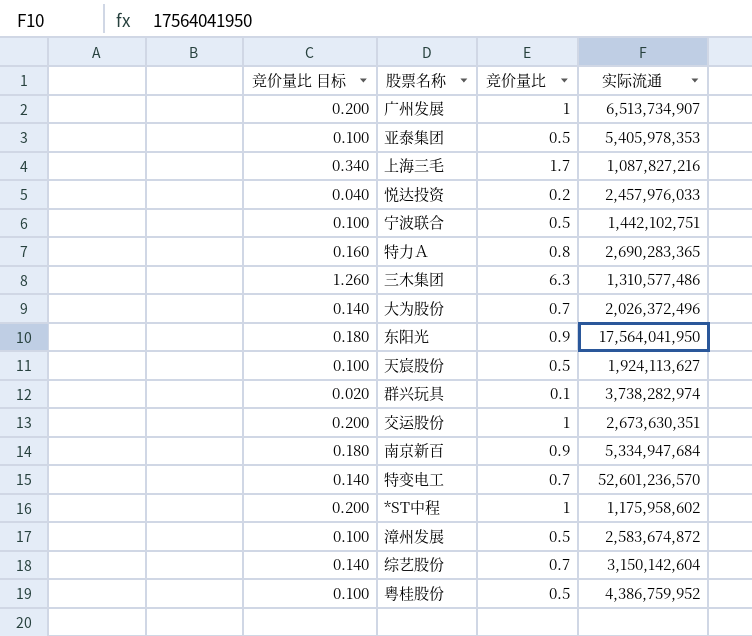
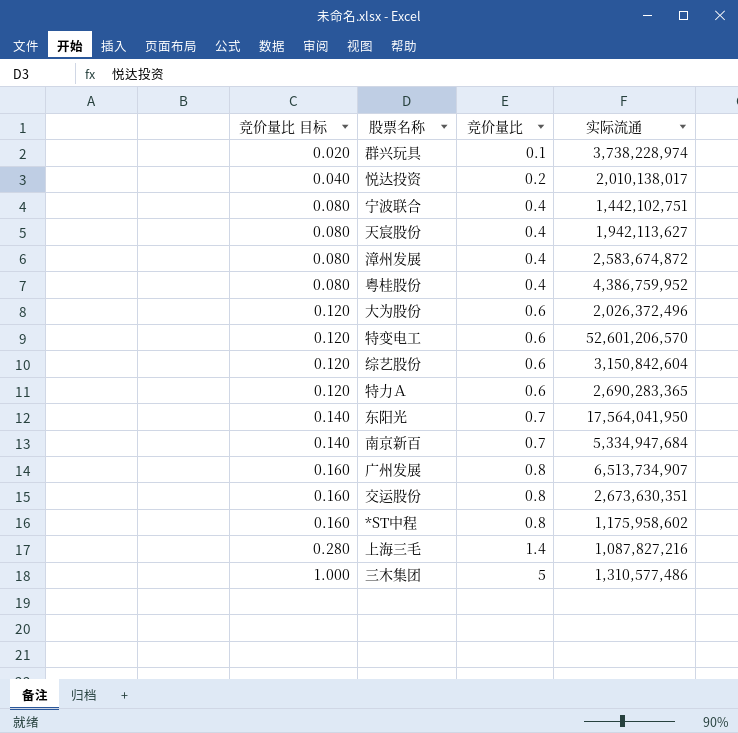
row order: none -> 竞价量比 目标 ascending
row 亚泰集团: 0.100 | 0.5 | 5,405,978,353 -> none
群兴玩具 | 实际流通: 3,738,282,974 -> 3,738,228,974
悦达投资 | 实际流通: 2,457,976,033 -> 2,010,138,017
宁波联合 | 竞价量比 目标: 0.100 -> 0.080
宁波联合 | 竞价量比: 0.5 -> 0.4
天宸股份 | 竞价量比 目标: 0.100 -> 0.080
天宸股份 | 竞价量比: 0.5 -> 0.4
天宸股份 | 实际流通: 1,924,113,627 -> 1,942,113,627
漳州发展 | 竞价量比 目标: 0.100 -> 0.080
漳州发展 | 竞价量比: 0.5 -> 0.4
粤桂股份 | 竞价量比 目标: 0.100 -> 0.080
粤桂股份 | 竞价量比: 0.5 -> 0.4
大为股份 | 竞价量比 目标: 0.140 -> 0.120
大为股份 | 竞价量比: 0.7 -> 0.6
特变电工 | 竞价量比 目标: 0.140 -> 0.120
特变电工 | 竞价量比: 0.7 -> 0.6
特变电工 | 实际流通: 52,601,236,570 -> 52,601,206,570
综艺股份 | 竞价量比 目标: 0.140 -> 0.120
综艺股份 | 竞价量比: 0.7 -> 0.6
综艺股份 | 实际流通: 3,150,142,604 -> 3,150,842,604
特力Ａ | 竞价量比 目标: 0.160 -> 0.120
特力Ａ | 竞价量比: 0.8 -> 0.6
东阳光 | 竞价量比 目标: 0.180 -> 0.140
东阳光 | 竞价量比: 0.9 -> 0.7
南京新百 | 竞价量比 目标: 0.180 -> 0.140
南京新百 | 竞价量比: 0.9 -> 0.7
广州发展 | 竞价量比 目标: 0.200 -> 0.160
广州发展 | 竞价量比: 1 -> 0.8
交运股份 | 竞价量比 目标: 0.200 -> 0.160
交运股份 | 竞价量比: 1 -> 0.8
*ST中程 | 竞价量比 目标: 0.200 -> 0.160
*ST中程 | 竞价量比: 1 -> 0.8
上海三毛 | 竞价量比 目标: 0.340 -> 0.280
上海三毛 | 竞价量比: 1.7 -> 1.4
三木集团 | 竞价量比 目标: 1.260 -> 1.000
三木集团 | 竞价量比: 6.3 -> 5

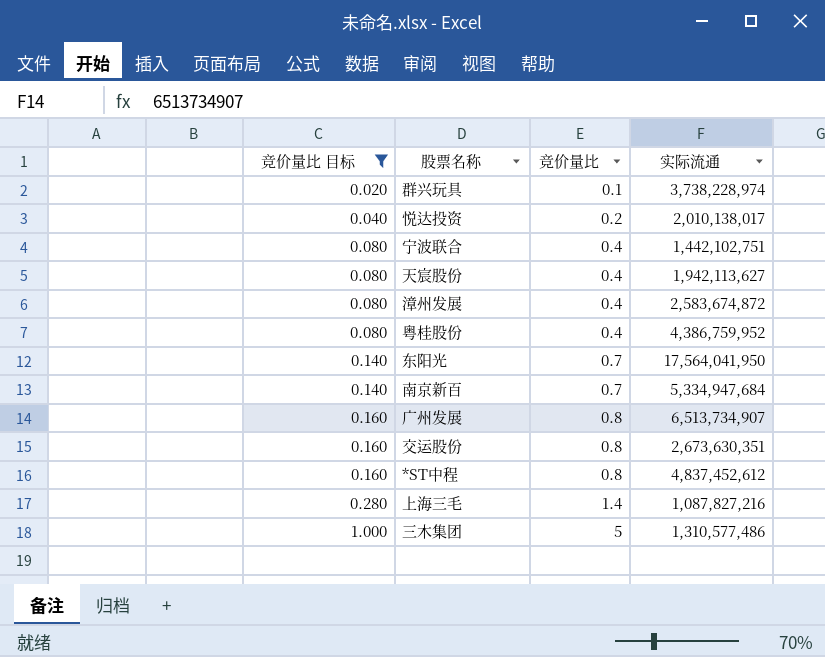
filter: none -> 竞价量比 目标 != 0.120
*ST中程 | 实际流通: 1,175,958,602 -> 4,837,452,612

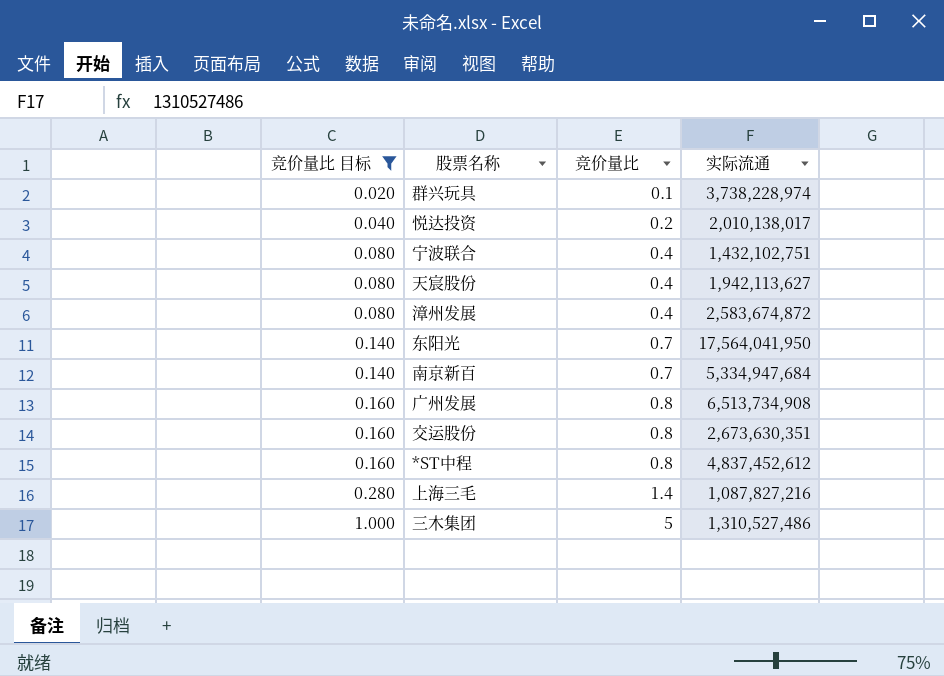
row 粤桂股份: 0.080 | 0.4 | 4,386,759,952 -> none
宁波联合 | 实际流通: 1,442,102,751 -> 1,432,102,751
广州发展 | 实际流通: 6,513,734,907 -> 6,513,734,908
三木集团 | 实际流通: 1,310,577,486 -> 1,310,527,486

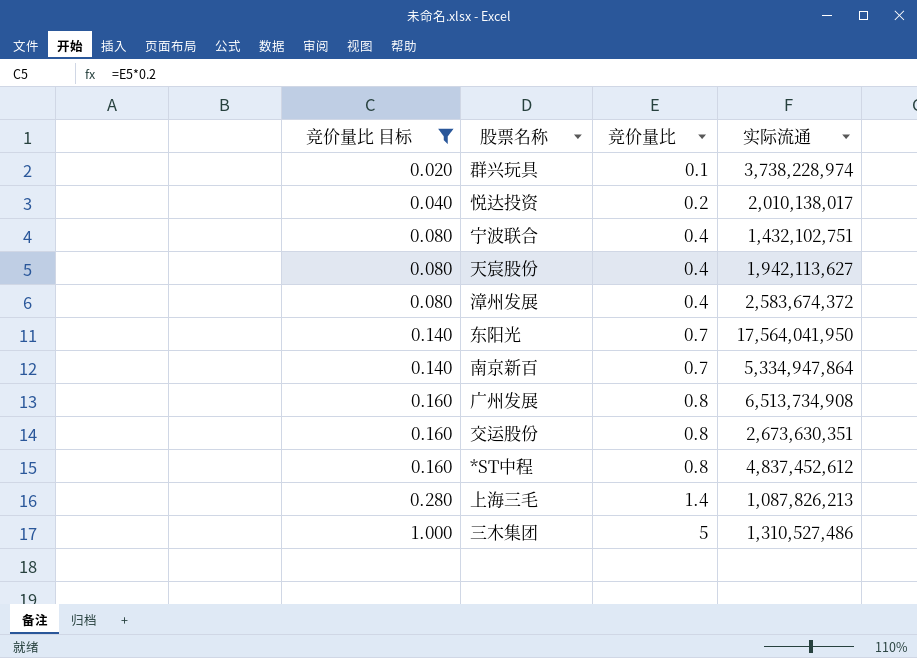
漳州发展 | 实际流通: 2,583,674,872 -> 2,583,674,372
南京新百 | 实际流通: 5,334,947,684 -> 5,334,947,864
上海三毛 | 实际流通: 1,087,827,216 -> 1,087,826,213

